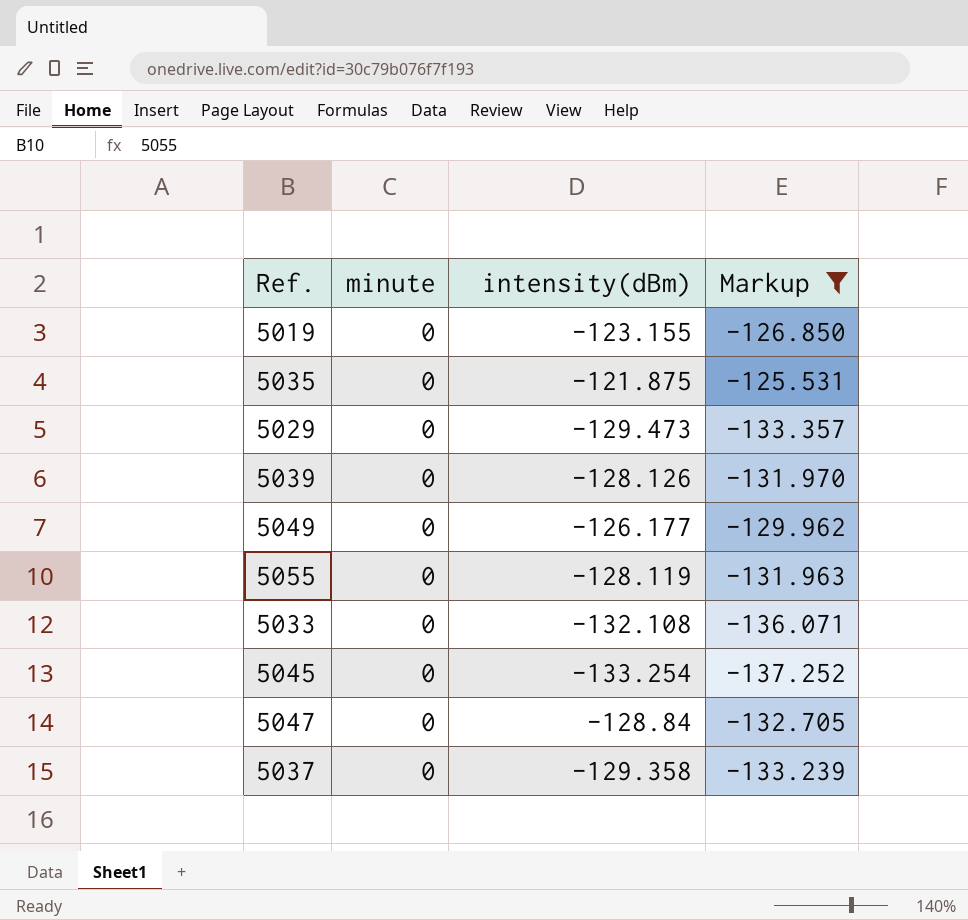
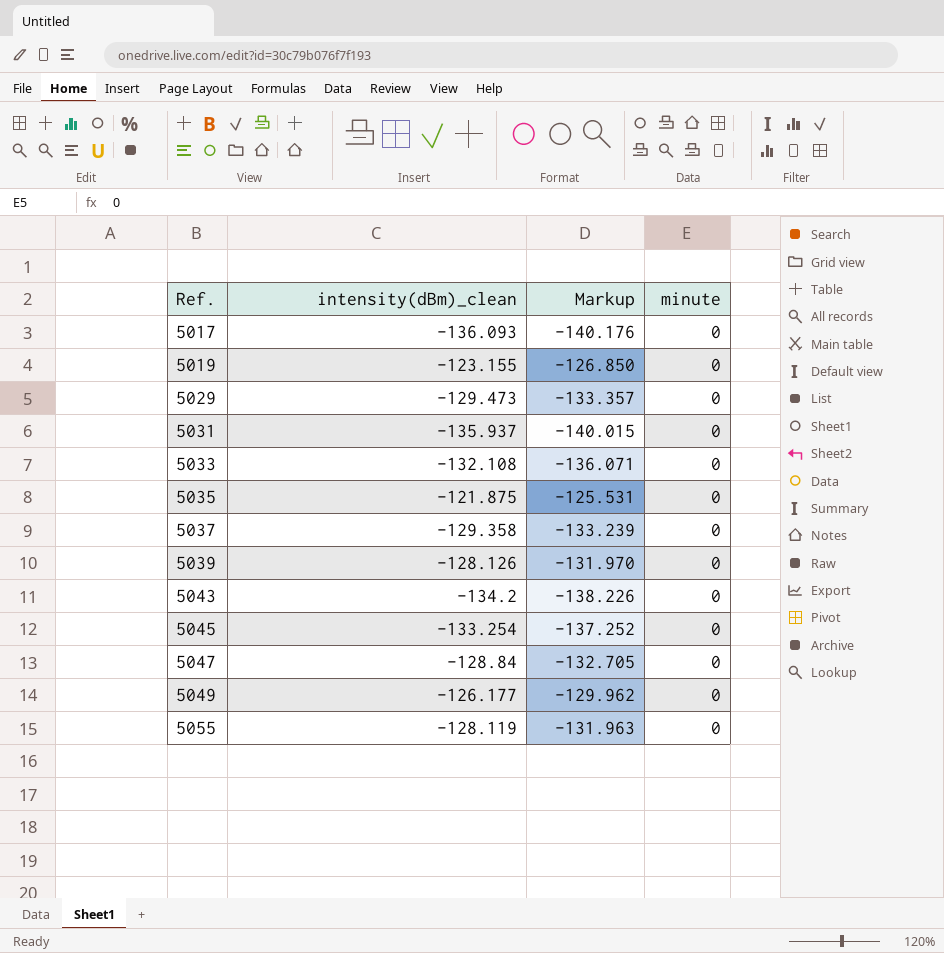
filter: Markup >= -137.252 -> none
row order: none -> Ref. ascending
column name: intensity(dBm) -> intensity(dBm)_clean
column minute | position: 2 -> 4

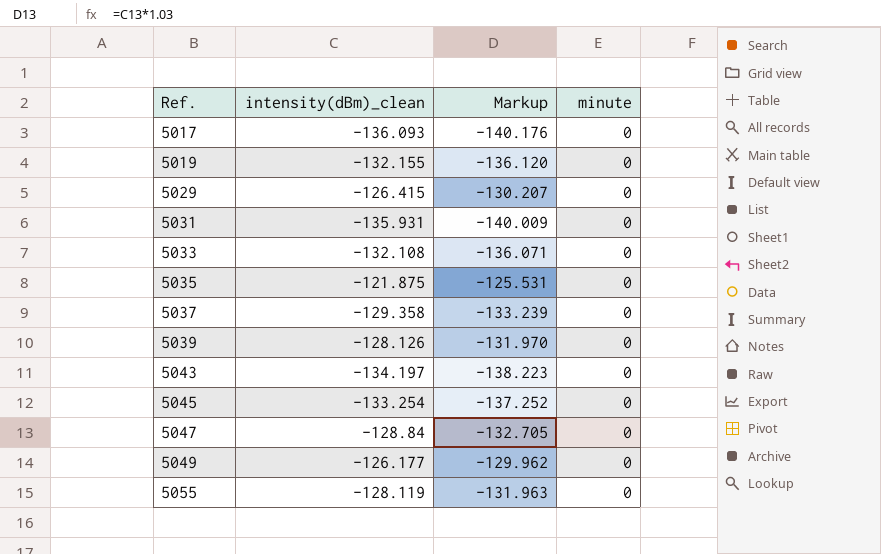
5019 | intensity(dBm)_clean: -123.155 -> -132.155
5019 | Markup: -126.850 -> -136.120
5029 | intensity(dBm)_clean: -129.473 -> -126.415
5029 | Markup: -133.357 -> -130.207
5031 | intensity(dBm)_clean: -135.937 -> -135.931
5031 | Markup: -140.015 -> -140.009
5043 | intensity(dBm)_clean: -134.2 -> -134.197
5043 | Markup: -138.226 -> -138.223

